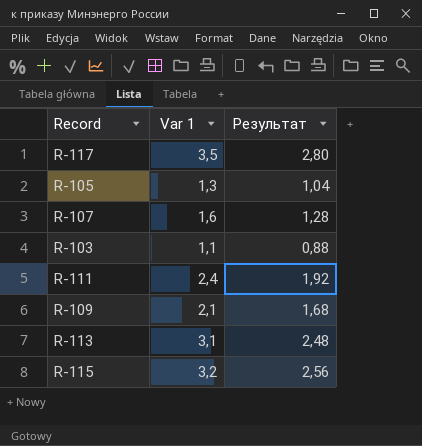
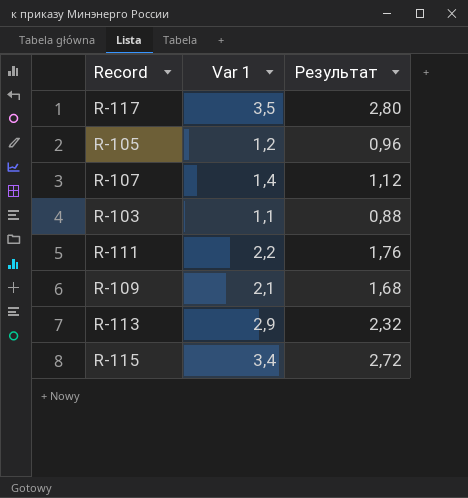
R-105 | Var 1: 1,3 -> 1,2
R-105 | Результат: 1,04 -> 0,96
R-107 | Var 1: 1,6 -> 1,4
R-107 | Результат: 1,28 -> 1,12
R-111 | Var 1: 2,4 -> 2,2
R-111 | Результат: 1,92 -> 1,76
R-113 | Var 1: 3,1 -> 2,9
R-113 | Результат: 2,48 -> 2,32
R-115 | Var 1: 3,2 -> 3,4
R-115 | Результат: 2,56 -> 2,72

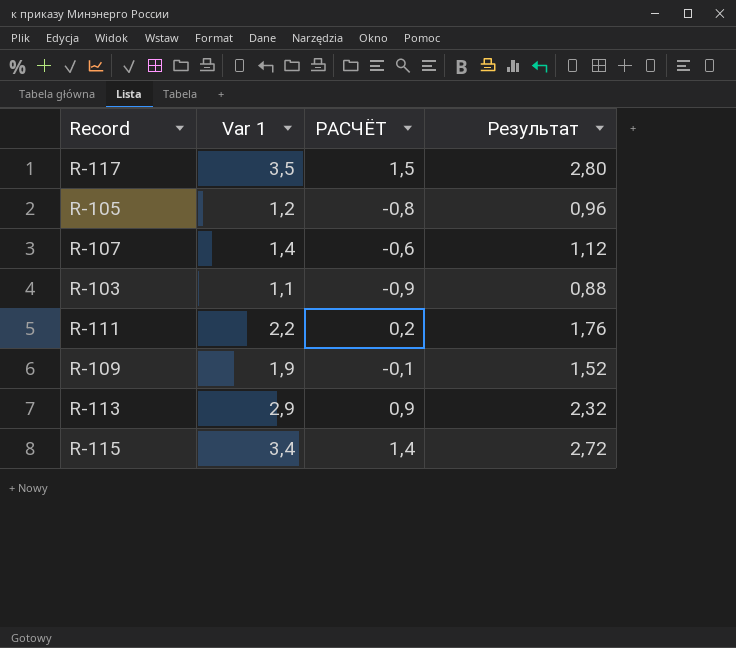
column РАСЧЁТ | formula: none -> [Var 1] - 2
R-109 | Var 1: 2,1 -> 1,9
R-109 | Результат: 1,68 -> 1,52

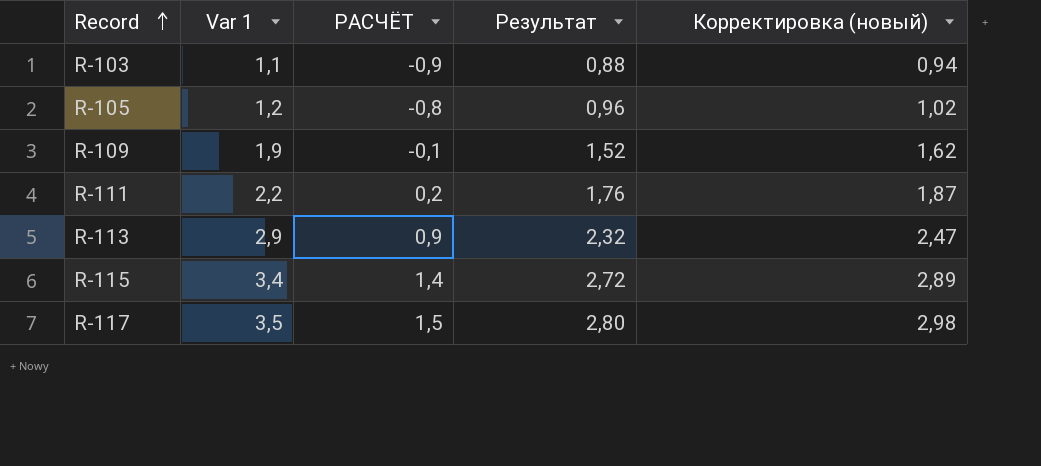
row order: none -> Record ascending
column Корректировка (новый) | formula: none -> [Var 1] * 0,85
row R-107: 1,4 | -0,6 | 1,12 -> none

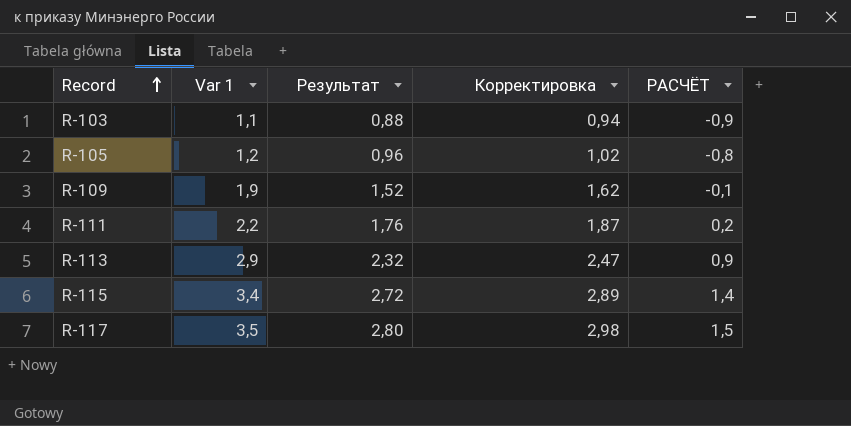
column name: Корректировка (новый) -> Корректировка
column РАСЧЁТ | position: 3 -> 5

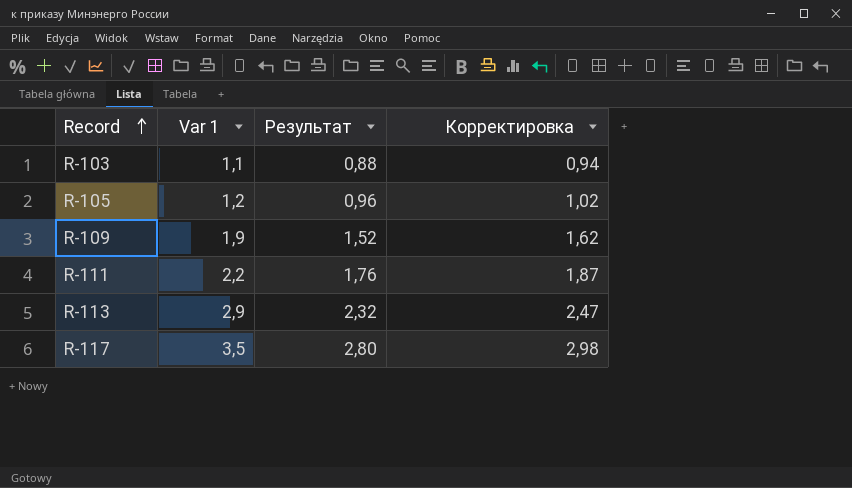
column РАСЧЁТ | formula: [Var 1] - 2 -> none
row R-115: 3,4 | 2,72 | 2,89 | 1,4 -> none

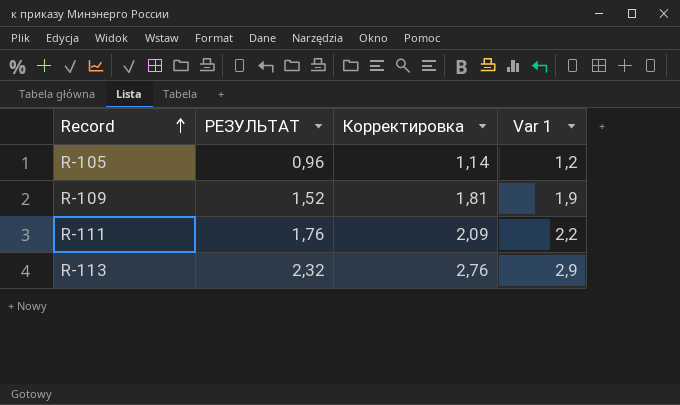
column name: Результат -> РЕЗУЛЬТАТ
column Корректировка | formula: [Var 1] * 0,85 -> [Var 1] * 0,95
column Var 1 | position: 2 -> 4
row R-103: 1,1 | 0,88 | 0,94 -> none
row R-117: 3,5 | 2,80 | 2,98 -> none

